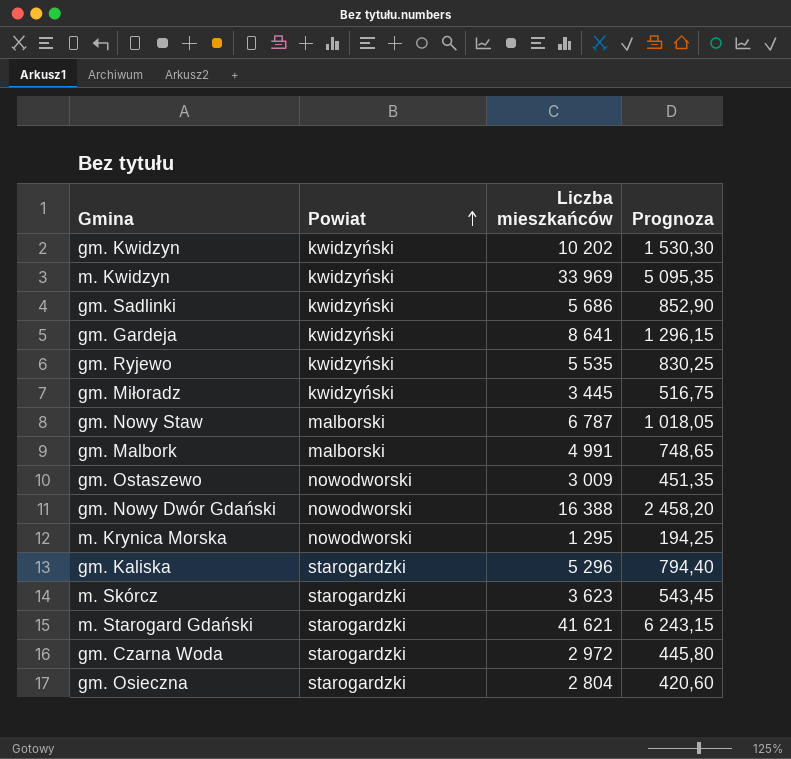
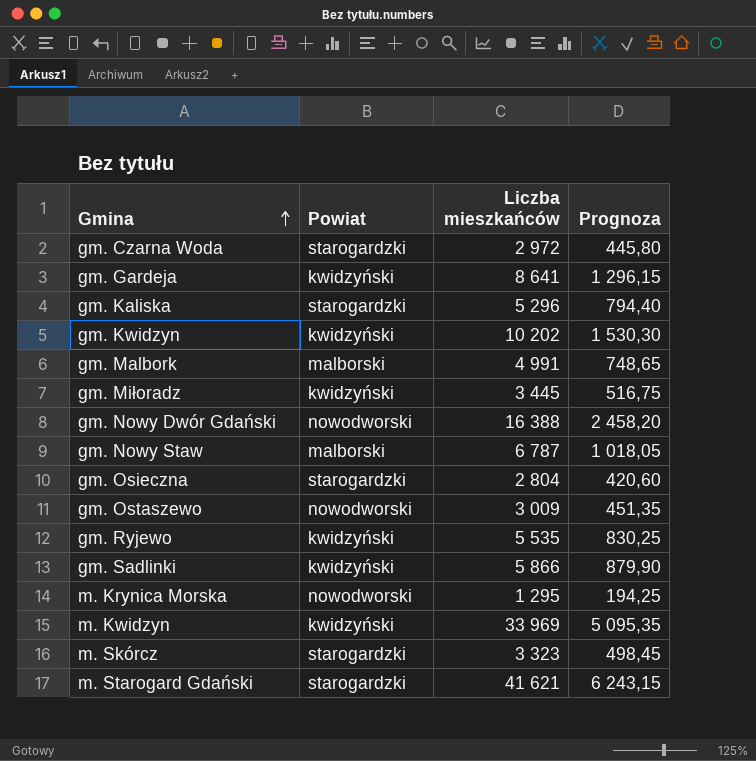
row order: Powiat ascending -> Gmina ascending
gm. Sadlinki | Liczba mieszkańców: 5 686 -> 5 866
gm. Sadlinki | Prognoza: 852,90 -> 879,90
m. Skórcz | Liczba mieszkańców: 3 623 -> 3 323
m. Skórcz | Prognoza: 543,45 -> 498,45

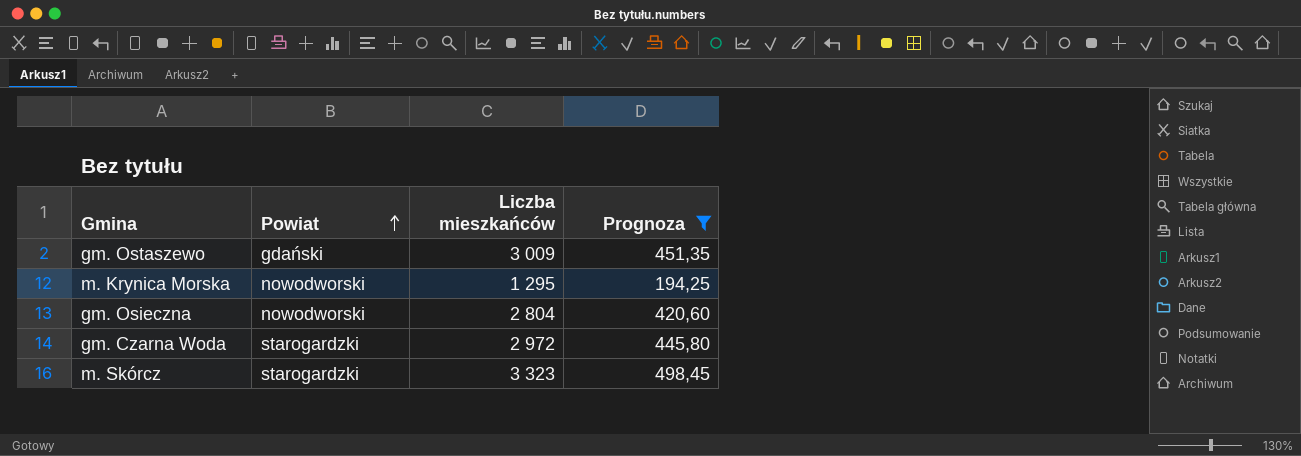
filter: none -> Prognoza <= 498,45
row order: Gmina ascending -> Powiat ascending
gm. Ostaszewo | Powiat: nowodworski -> gdański
gm. Osieczna | Powiat: starogardzki -> nowodworski

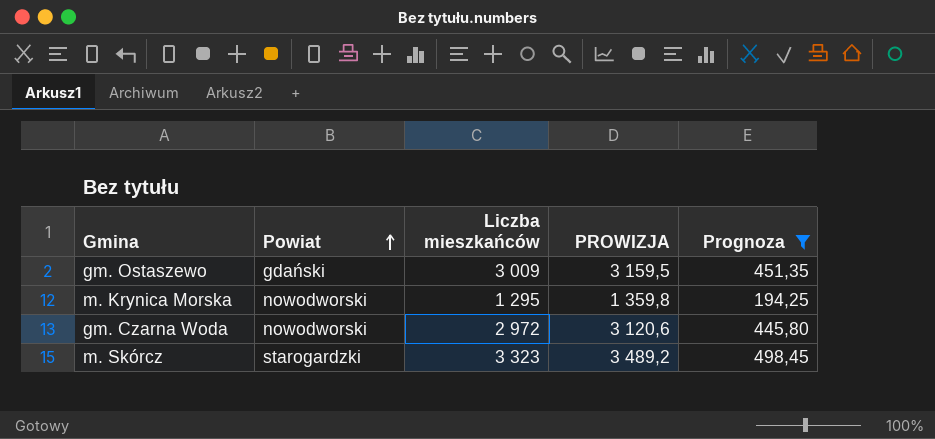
column PROWIZJA | formula: none -> [Liczba mieszkańców] * 1,05
row gm. Osieczna: nowodworski | 2 804 | 420,60 -> none
gm. Czarna Woda | Powiat: starogardzki -> nowodworski

